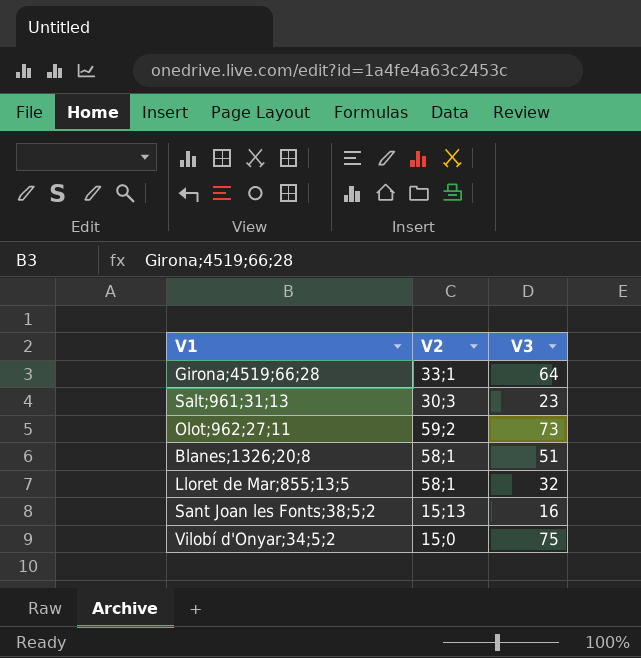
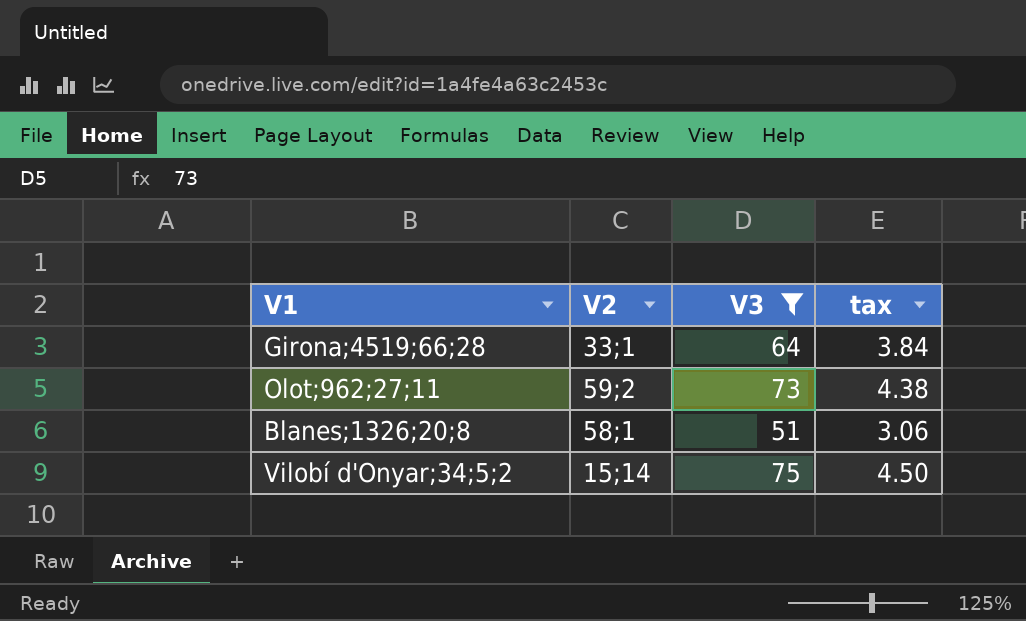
filter: none -> V3 >= 51
column tax | formula: none -> [V3] * 0.06
Vilobí d'Onyar;34;5;2 | V2: 15;0 -> 15;14

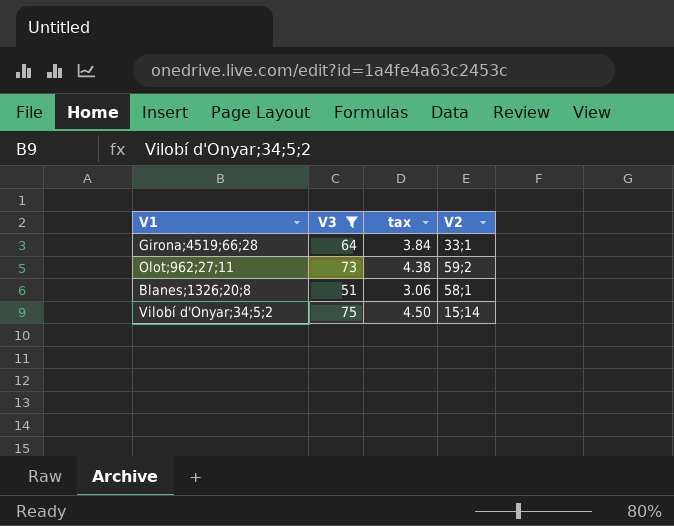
column V2 | position: 2 -> 4

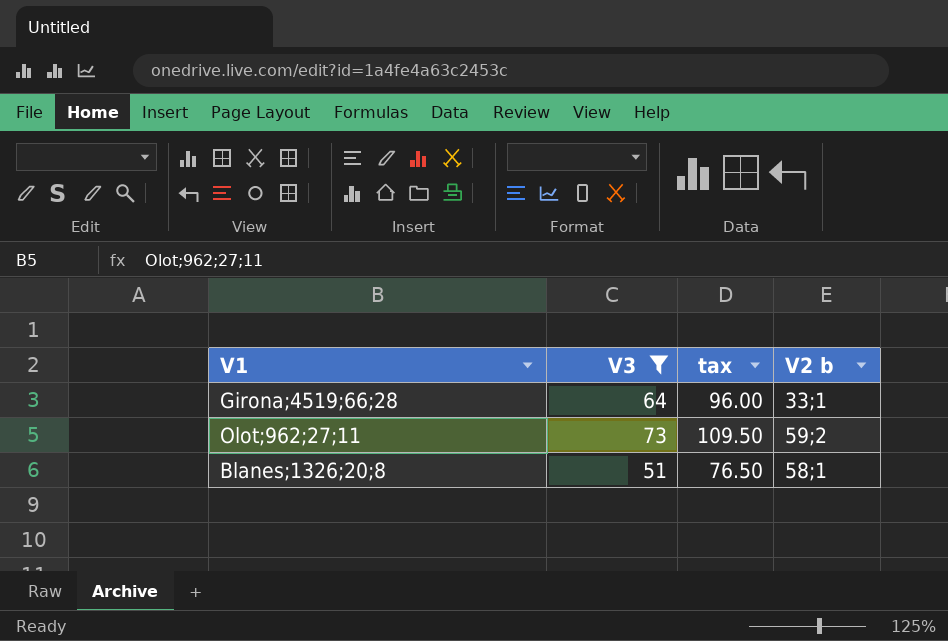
column tax | formula: [V3] * 0.06 -> [V3] * 1.5
column name: V2 -> V2 b
row Vilobí d'Onyar;34;5;2: 75 | 4.50 | 15;14 -> none

